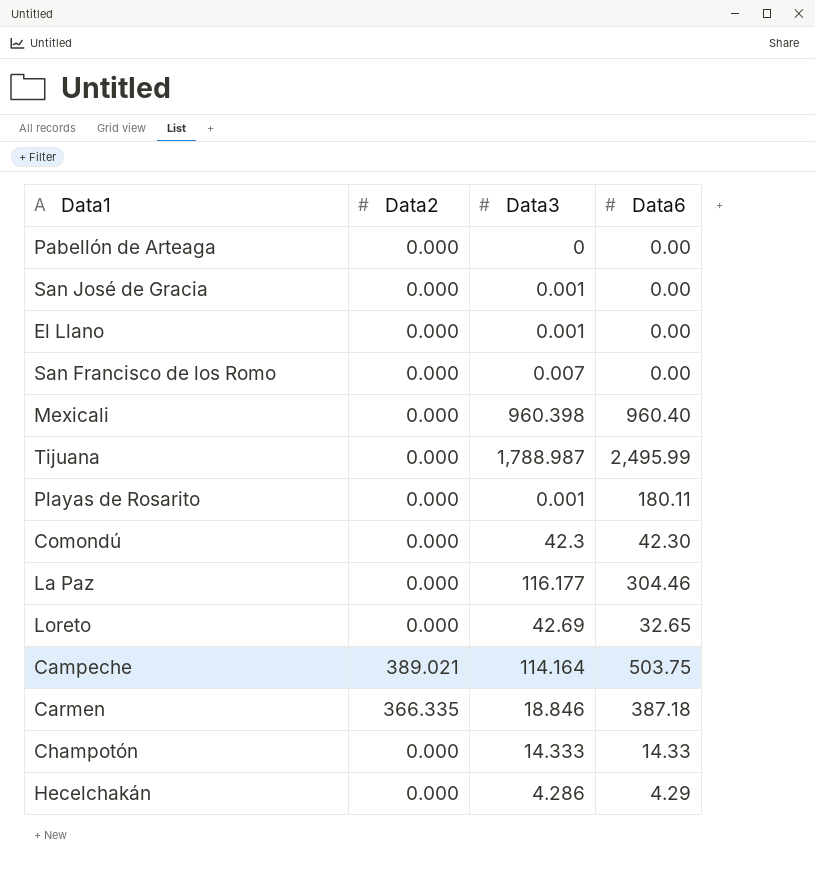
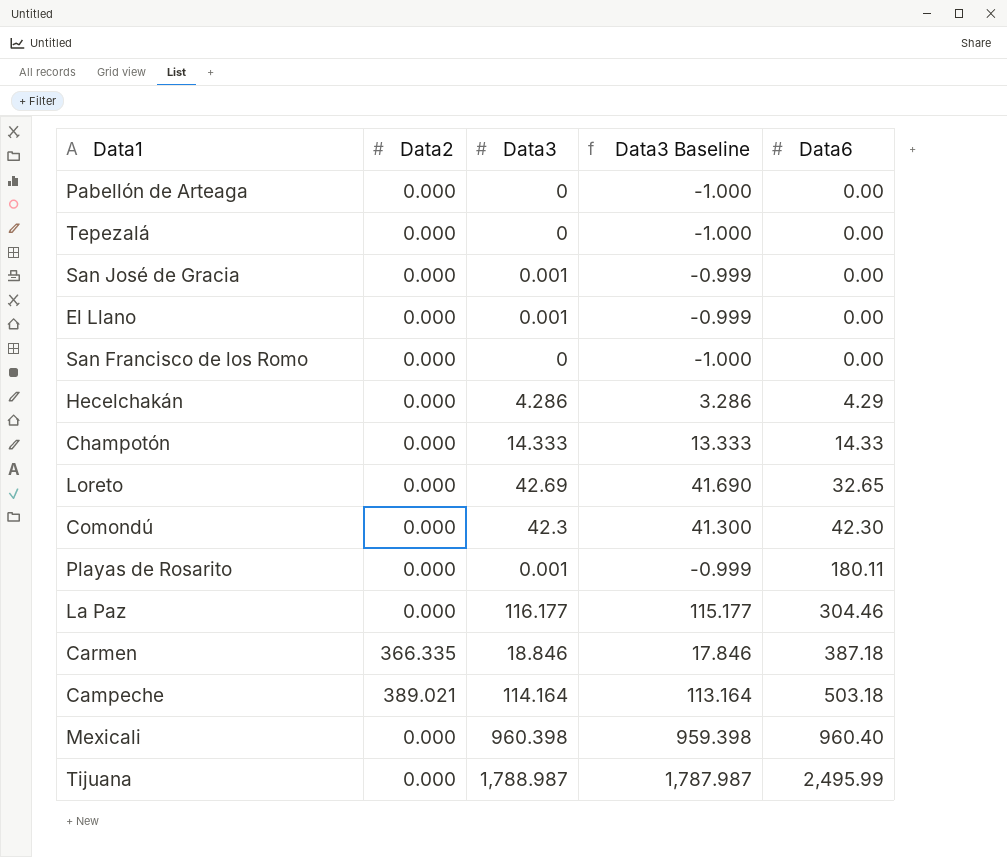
row order: none -> Data6 ascending
column Data3 Baseline | formula: none -> [Data3] - 1
row Tepezalá: none -> 0.000 | 0 | -1.000 | 0.00
San Francisco de los Romo | Data3: 0.007 -> 0
Campeche | Data6: 503.75 -> 503.18

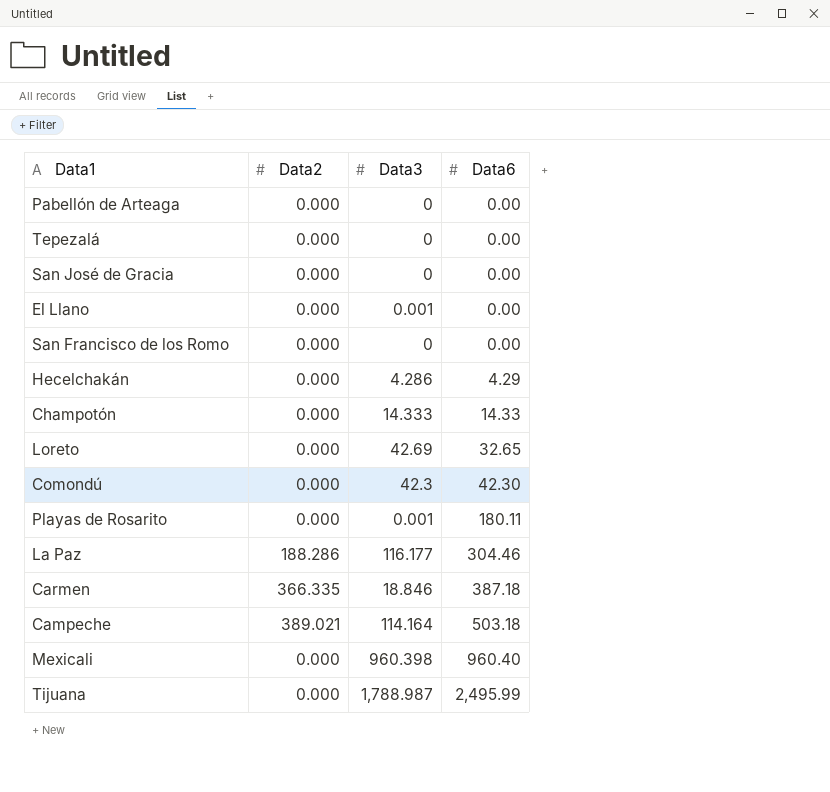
column Data3 Baseline | formula: [Data3] - 1 -> none
San José de Gracia | Data3: 0.001 -> 0
La Paz | Data2: 0.000 -> 188.286

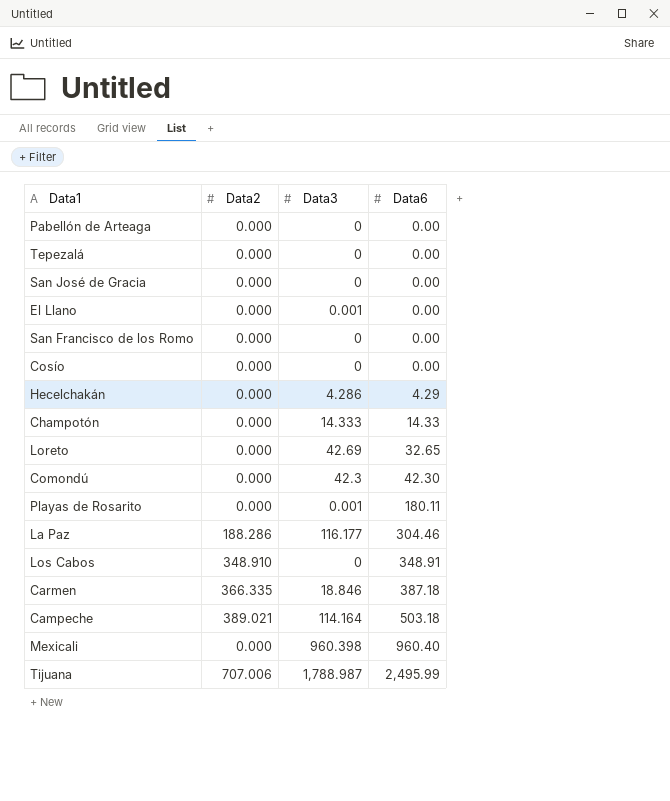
row Cosío: none -> 0.000 | 0 | 0.00
row Los Cabos: none -> 348.910 | 0 | 348.91
Tijuana | Data2: 0.000 -> 707.006

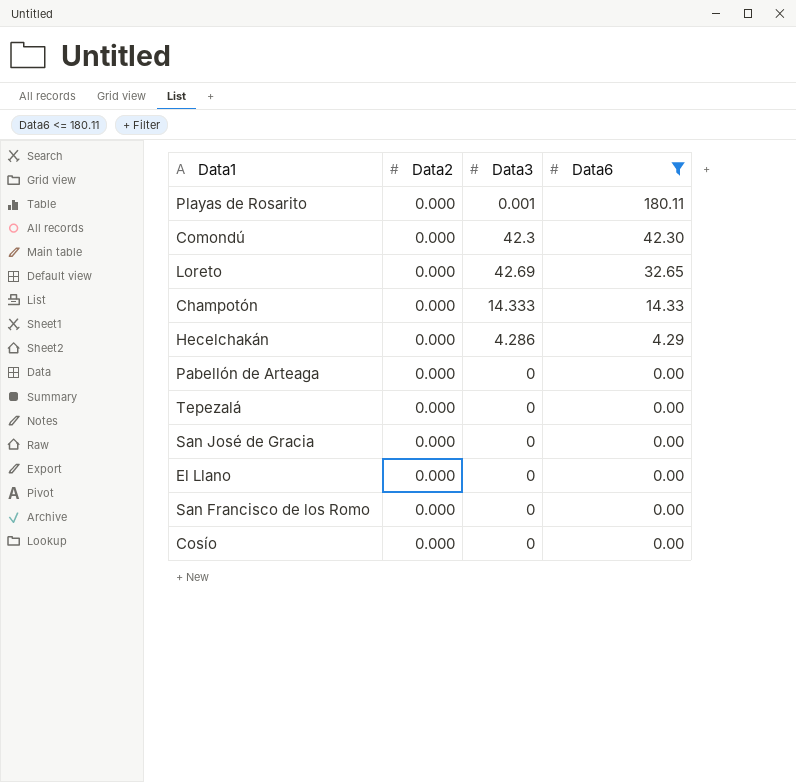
filter: none -> Data6 <= 180.11
row order: Data6 ascending -> Data6 descending
El Llano | Data3: 0.001 -> 0

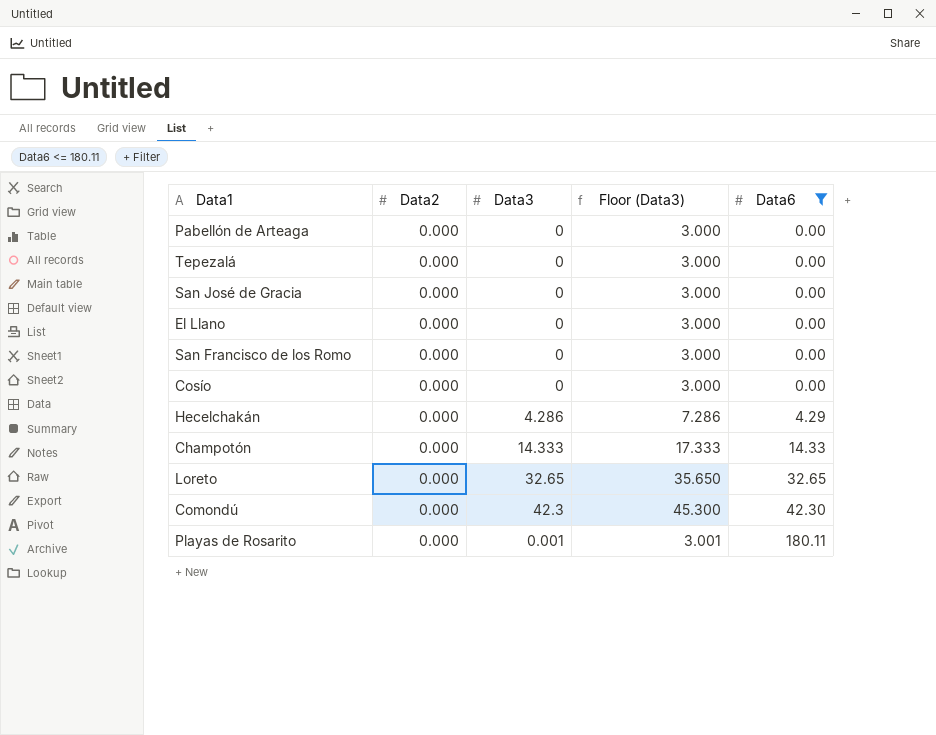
row order: Data6 descending -> Data6 ascending
column Floor (Data3) | formula: none -> [Data3] + 3
Loreto | Data3: 42.69 -> 32.65

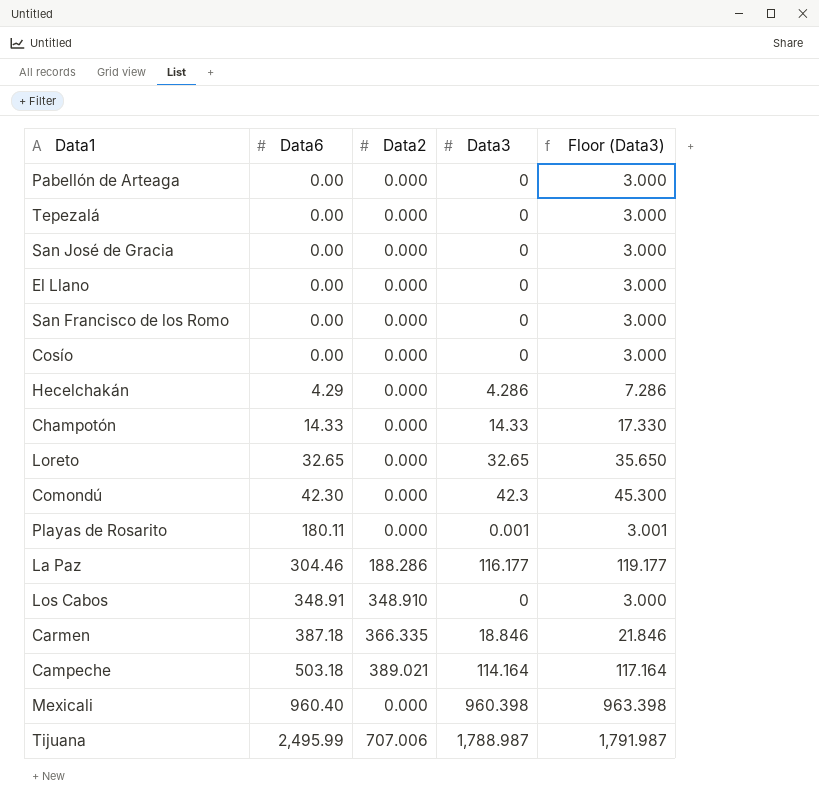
filter: Data6 <= 180.11 -> none
column Data6 | position: 5 -> 2
Champotón | Data3: 14.333 -> 14.33
Champotón | Floor (Data3): 17.333 -> 17.330

